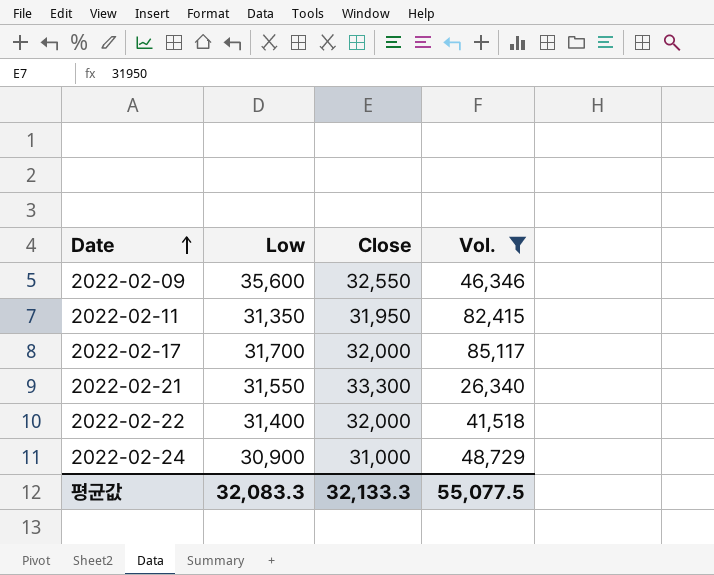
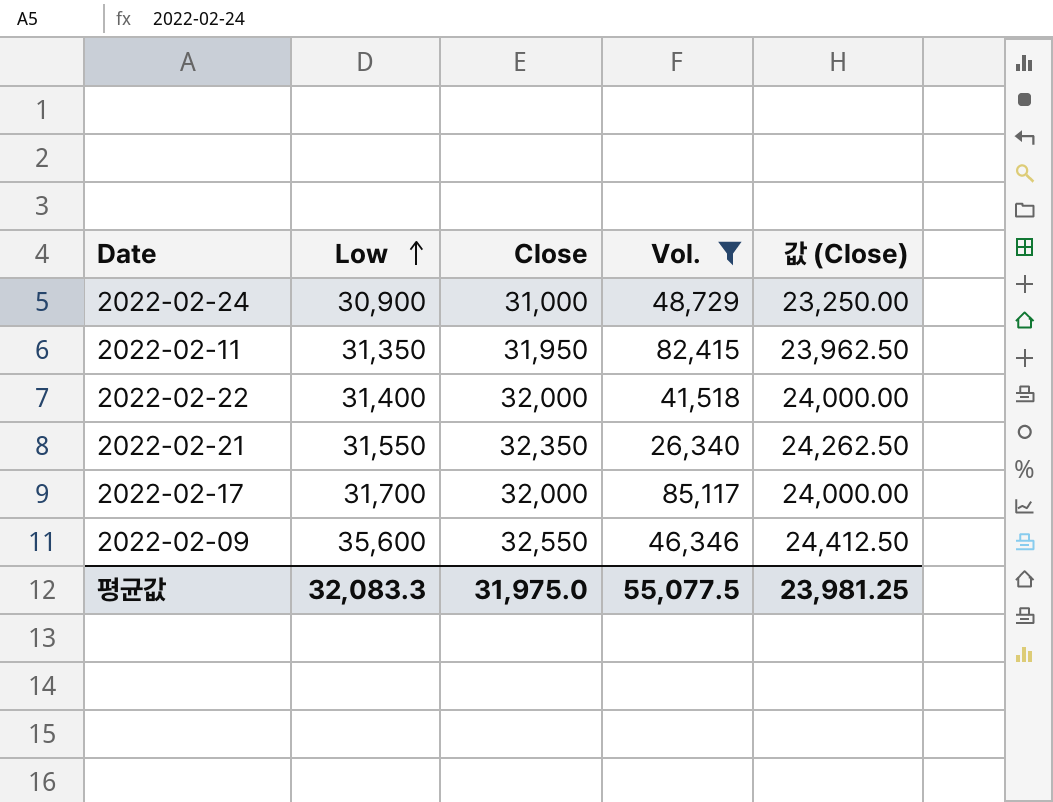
row order: Date ascending -> Low ascending
column 값 (Close) | formula: none -> [Close] * 0.75
2022-02-21 | Close: 33,300 -> 32,350
평균값 | Close: 32,133.3 -> 31,975.0

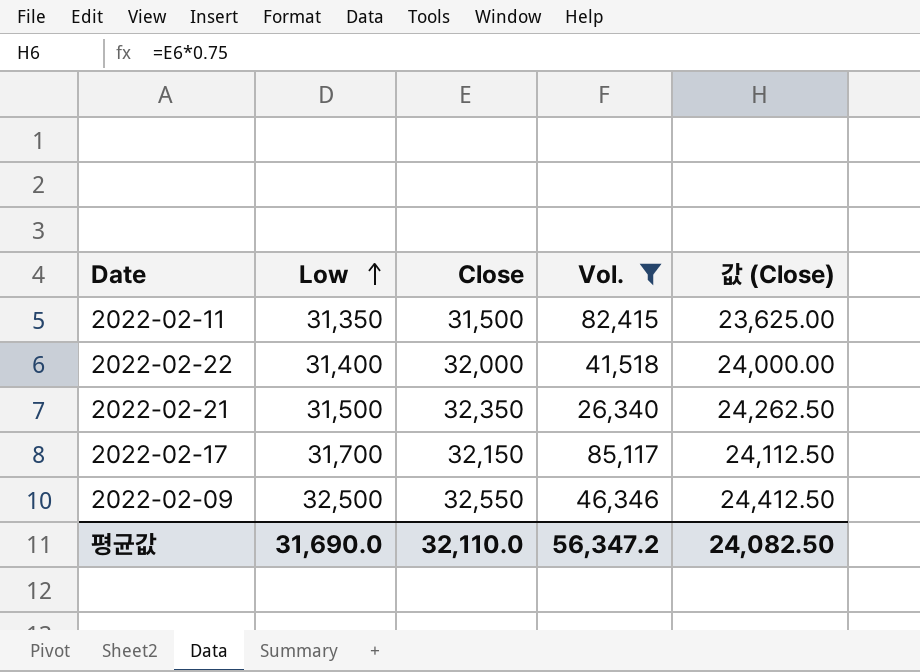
row 2022-02-24: 30,900 | 31,000 | 48,729 | 23,250.00 -> none
2022-02-11 | Close: 31,950 -> 31,500
2022-02-11 | 값 (Close): 23,962.50 -> 23,625.00
2022-02-21 | Low: 31,550 -> 31,500
2022-02-17 | Close: 32,000 -> 32,150
2022-02-17 | 값 (Close): 24,000.00 -> 24,112.50
2022-02-09 | Low: 35,600 -> 32,500
평균값 | Low: 32,083.3 -> 31,690.0
평균값 | Close: 31,975.0 -> 32,110.0
평균값 | Vol.: 55,077.5 -> 56,347.2
평균값 | 값 (Close): 23,981.25 -> 24,082.50

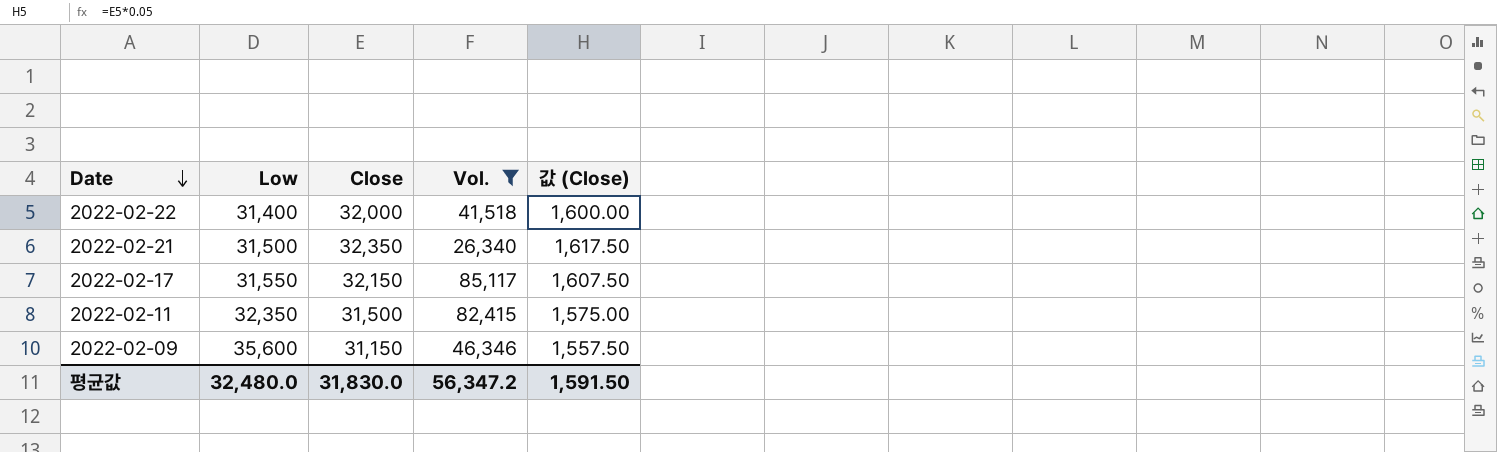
row order: Low ascending -> Date descending
column 값 (Close) | formula: [Close] * 0.75 -> [Close] * 0.05
2022-02-17 | Low: 31,700 -> 31,550
2022-02-11 | Low: 31,350 -> 32,350
2022-02-09 | Low: 32,500 -> 35,600
2022-02-09 | Close: 32,550 -> 31,150
평균값 | Low: 31,690.0 -> 32,480.0
평균값 | Close: 32,110.0 -> 31,830.0
평균값 | 값 (Close): 24,082.50 -> 1,591.50

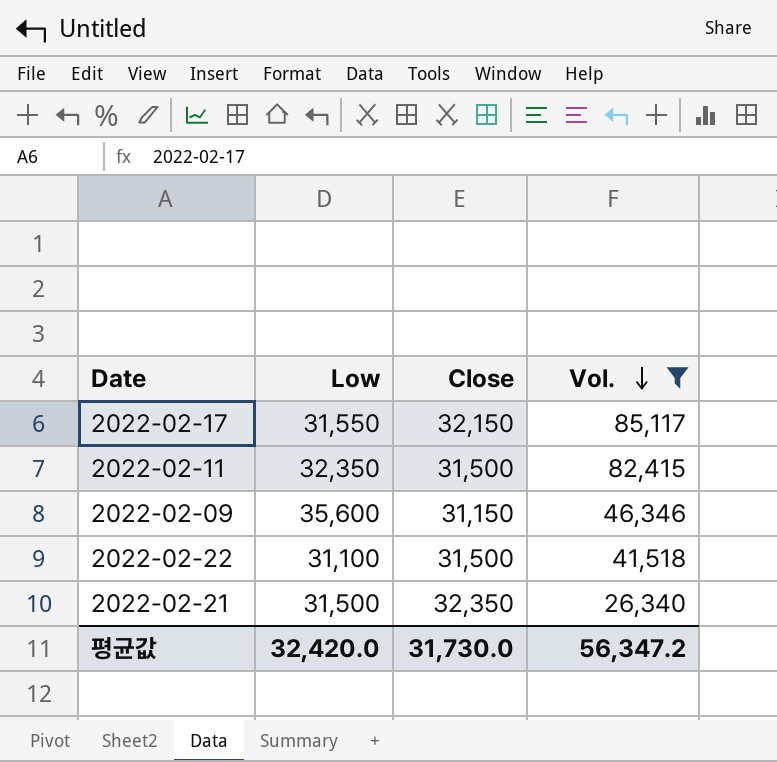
row order: Date descending -> Vol. descending
column 값 (Close) | formula: [Close] * 0.05 -> none
2022-02-22 | Low: 31,400 -> 31,100
2022-02-22 | Close: 32,000 -> 31,500
평균값 | Low: 32,480.0 -> 32,420.0
평균값 | Close: 31,830.0 -> 31,730.0

